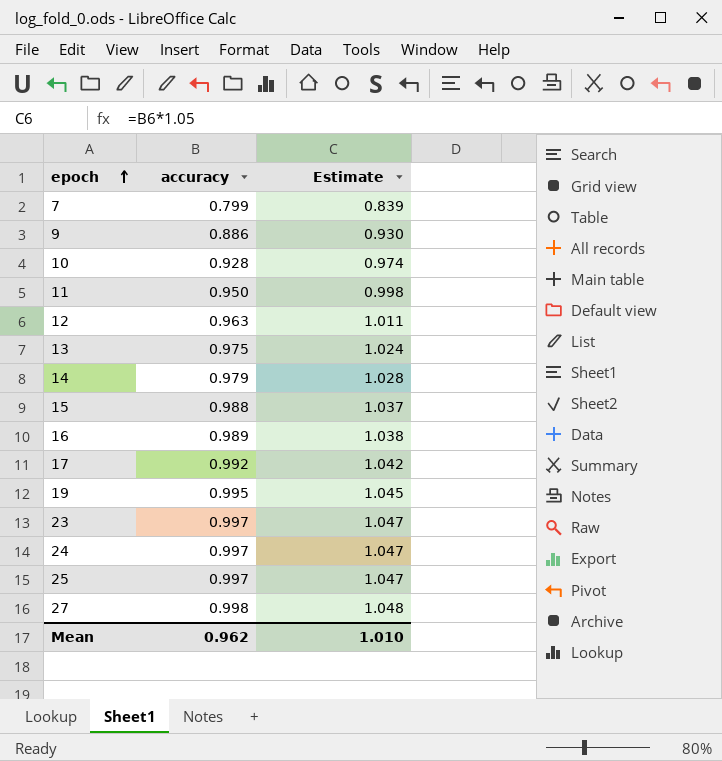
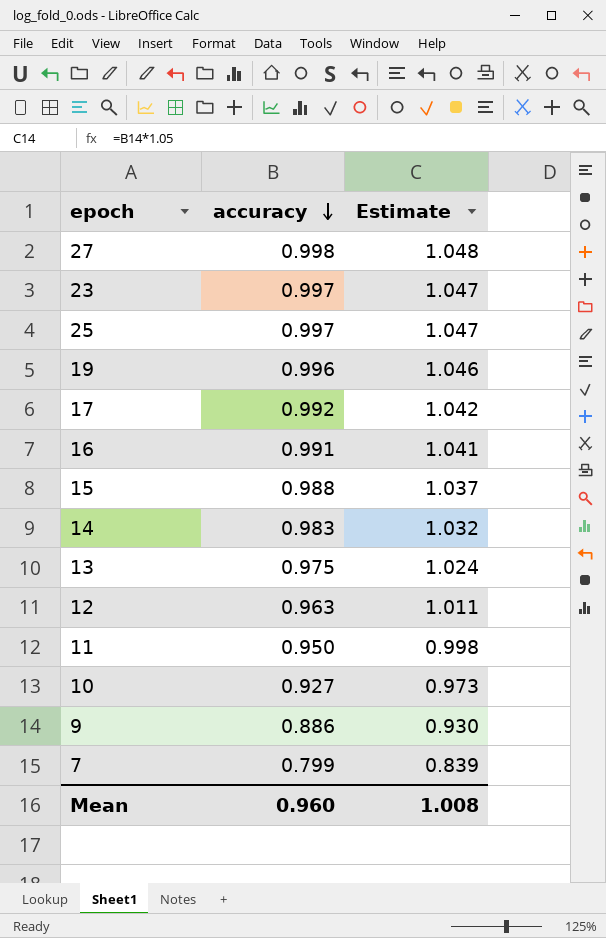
row order: epoch ascending -> accuracy descending
row 24: 0.997 | 1.047 -> none
19 | accuracy: 0.995 -> 0.996
19 | Estimate: 1.045 -> 1.046
16 | accuracy: 0.989 -> 0.991
16 | Estimate: 1.038 -> 1.041
14 | accuracy: 0.979 -> 0.983
14 | Estimate: 1.028 -> 1.032
10 | accuracy: 0.928 -> 0.927
10 | Estimate: 0.974 -> 0.973
Mean | accuracy: 0.962 -> 0.960
Mean | Estimate: 1.010 -> 1.008

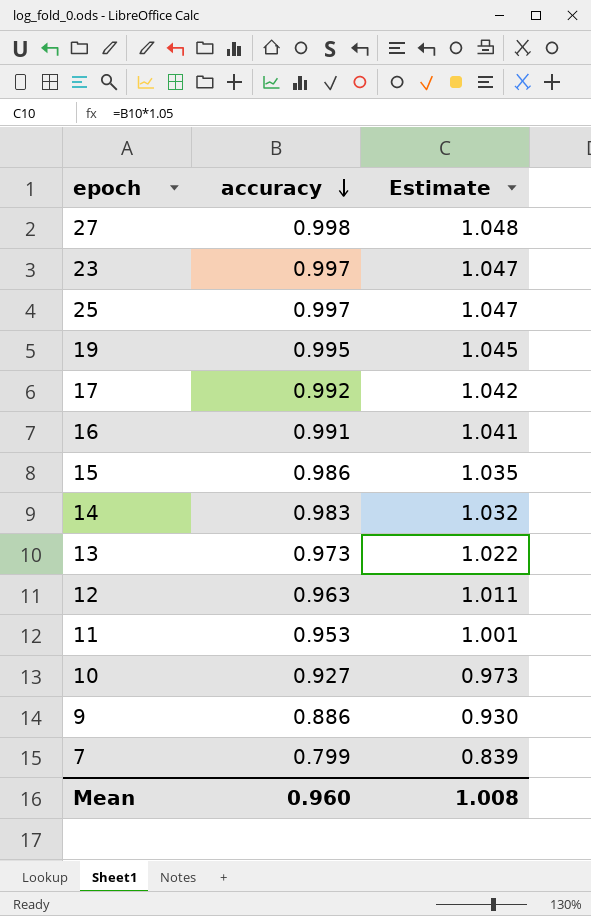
19 | accuracy: 0.996 -> 0.995
19 | Estimate: 1.046 -> 1.045
15 | accuracy: 0.988 -> 0.986
15 | Estimate: 1.037 -> 1.035
13 | accuracy: 0.975 -> 0.973
13 | Estimate: 1.024 -> 1.022
11 | accuracy: 0.950 -> 0.953
11 | Estimate: 0.998 -> 1.001

